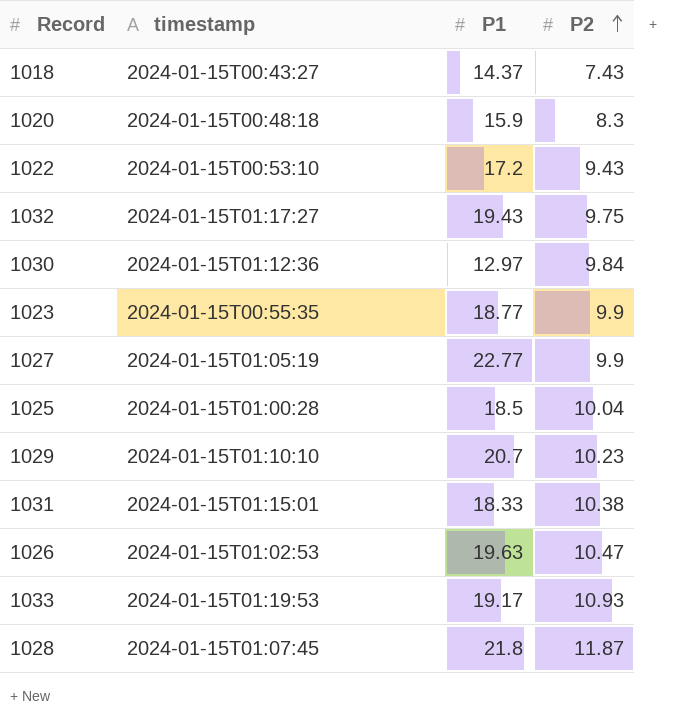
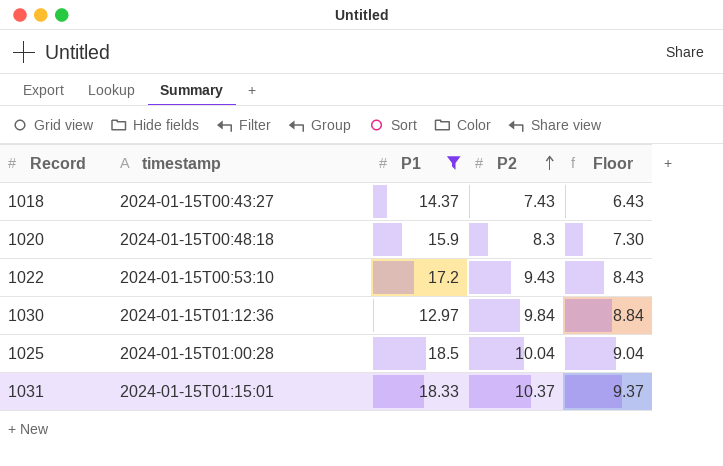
filter: none -> P1 <= 18.5
column Floor | formula: none -> [P2] - 1
1031 | P2: 10.38 -> 10.37

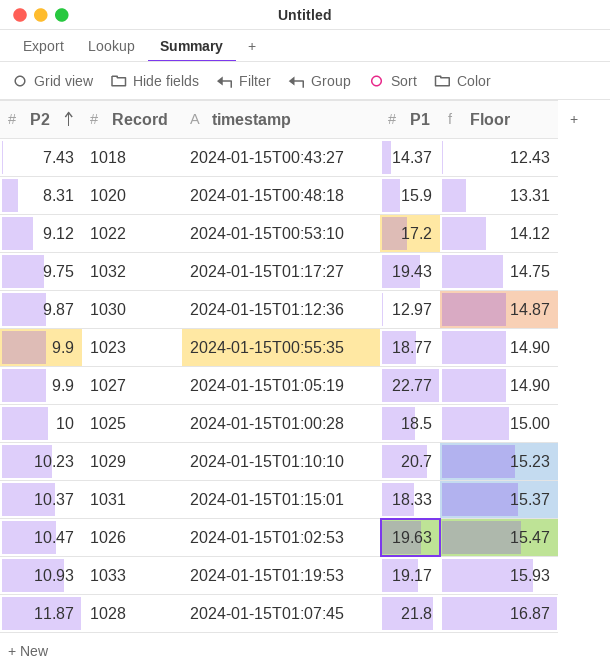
filter: P1 <= 18.5 -> none
column P2 | position: 4 -> 1
column Floor | formula: [P2] - 1 -> [P2] + 5
1020 | P2: 8.3 -> 8.31
1022 | P2: 9.43 -> 9.12
1030 | P2: 9.84 -> 9.87
1025 | P2: 10.04 -> 10

